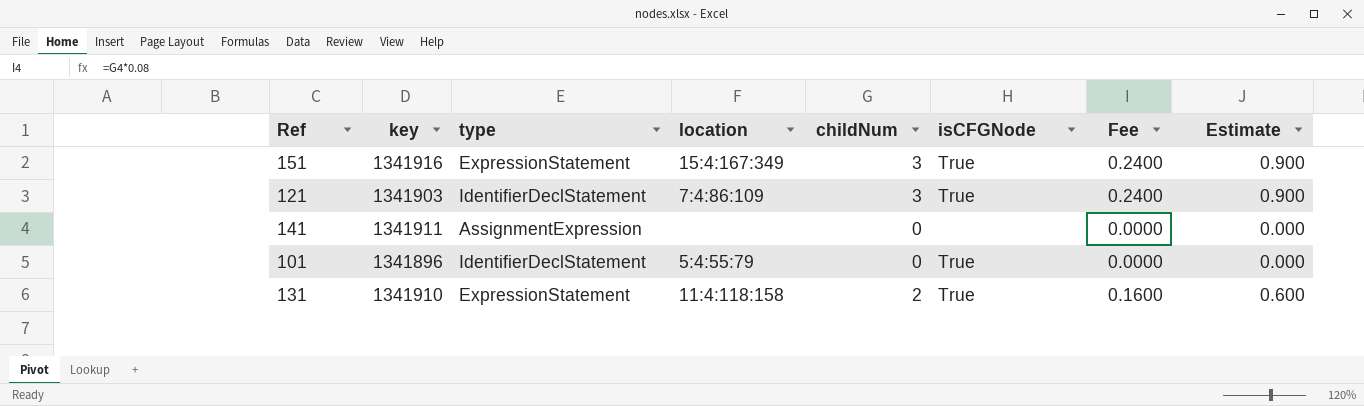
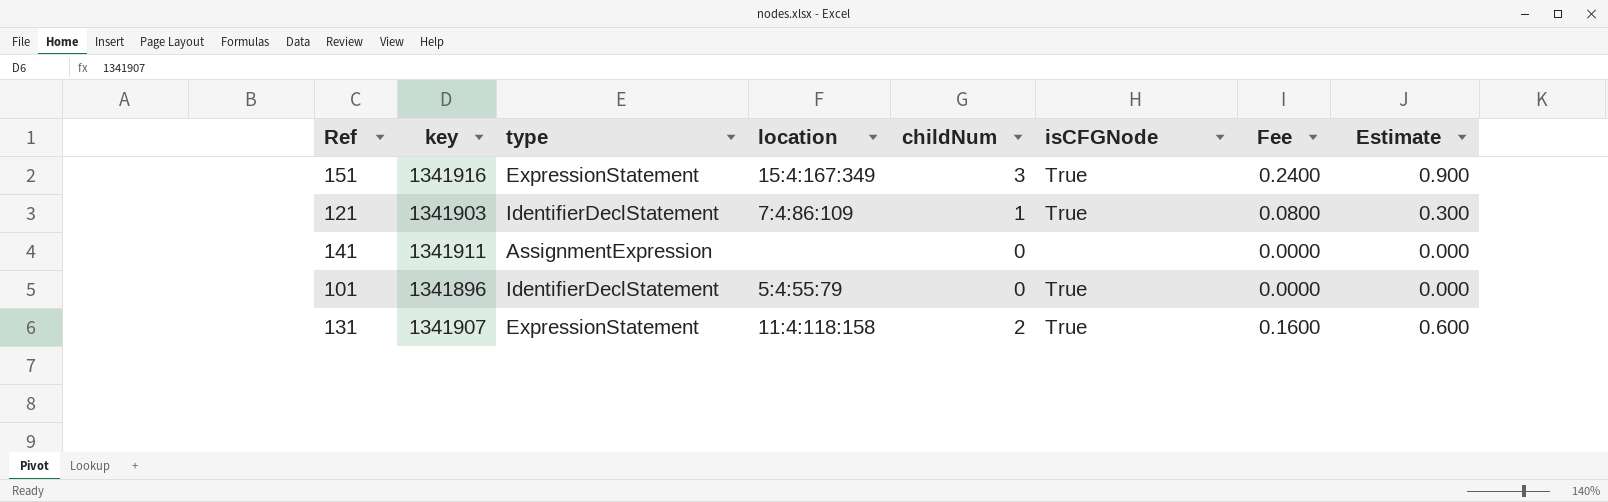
121 | childNum: 3 -> 1
121 | Fee: 0.2400 -> 0.0800
121 | Estimate: 0.900 -> 0.300
131 | key: 1341910 -> 1341907

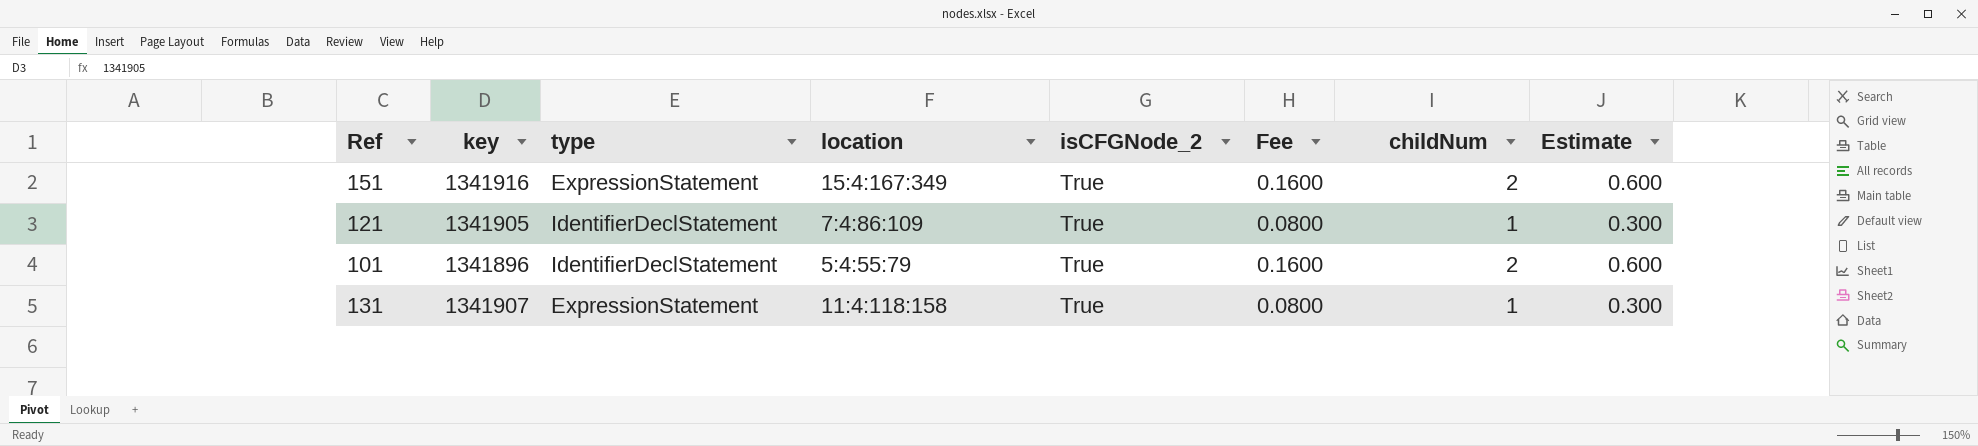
column name: isCFGNode -> isCFGNode_2
column childNum | position: 5 -> 7
row 141: 1341911 | AssignmentExpression | none | 0 | none | 0.0000 | 0.000 -> none
151 | Fee: 0.2400 -> 0.1600
151 | childNum: 3 -> 2
151 | Estimate: 0.900 -> 0.600
121 | key: 1341903 -> 1341905
101 | Fee: 0.0000 -> 0.1600
101 | childNum: 0 -> 2
101 | Estimate: 0.000 -> 0.600
131 | Fee: 0.1600 -> 0.0800
131 | childNum: 2 -> 1
131 | Estimate: 0.600 -> 0.300

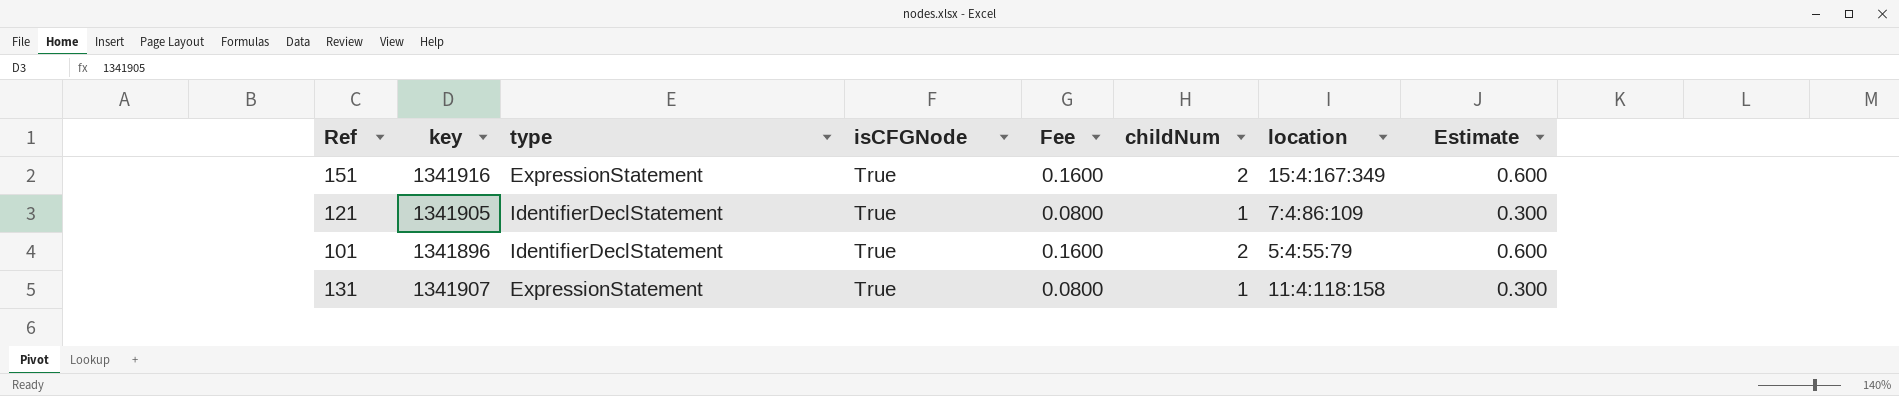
column name: isCFGNode_2 -> isCFGNode
column location | position: 4 -> 7

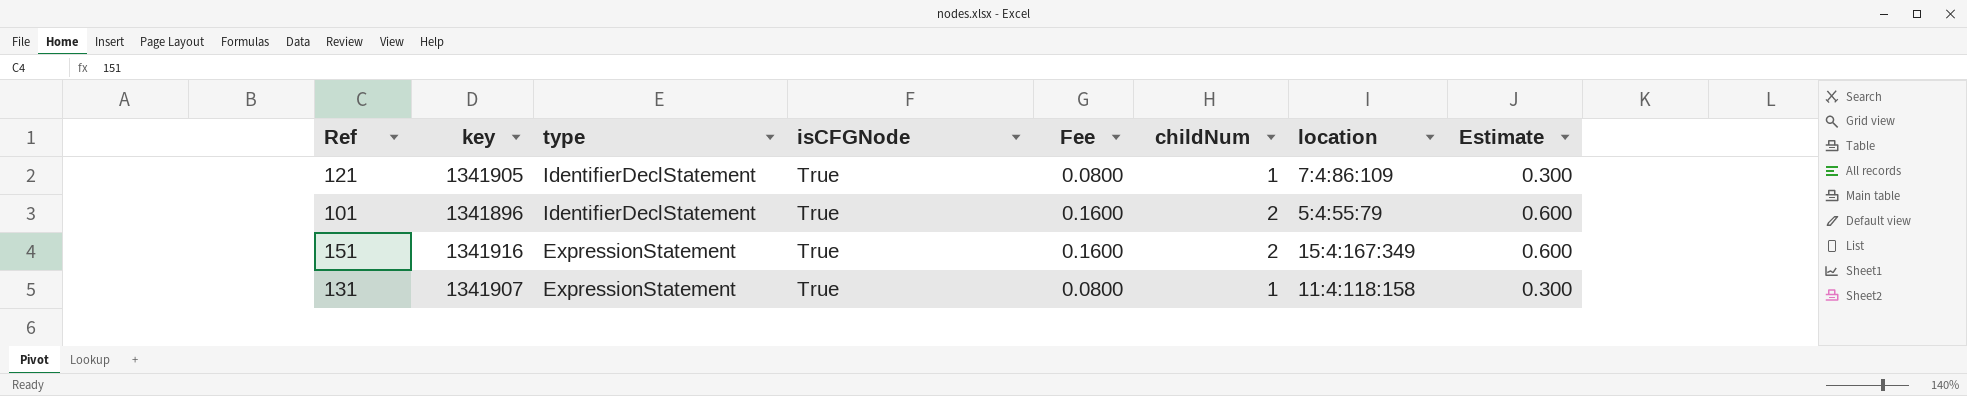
row order: none -> type descending

